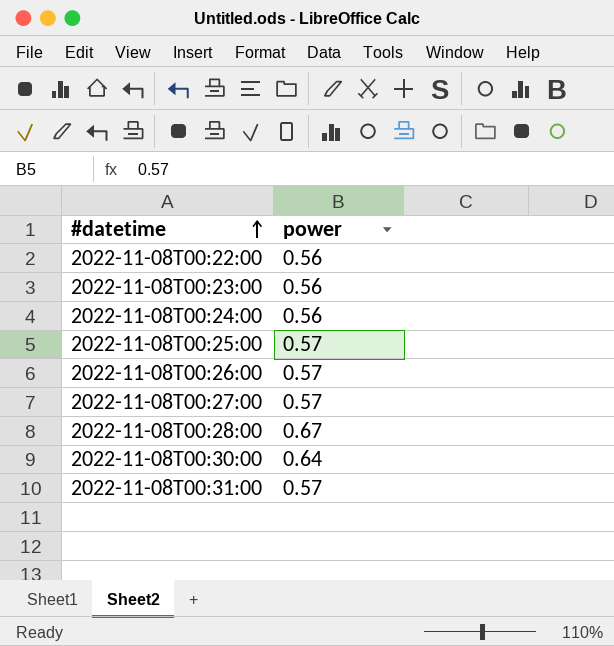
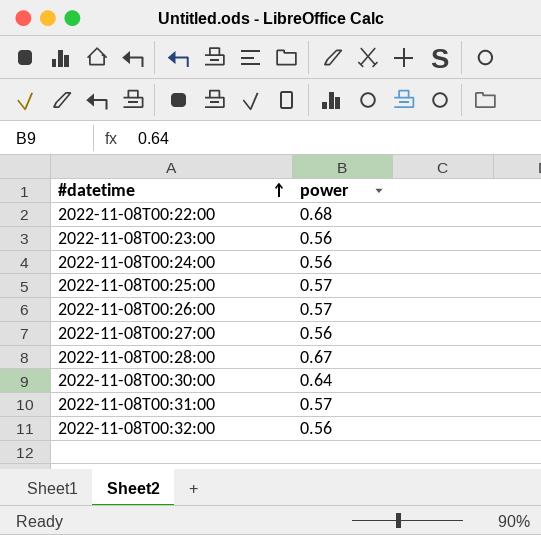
2022-11-08T00:22:00 | power: 0.56 -> 0.68
2022-11-08T00:27:00 | power: 0.57 -> 0.56
row 2022-11-08T00:32:00: none -> 0.56

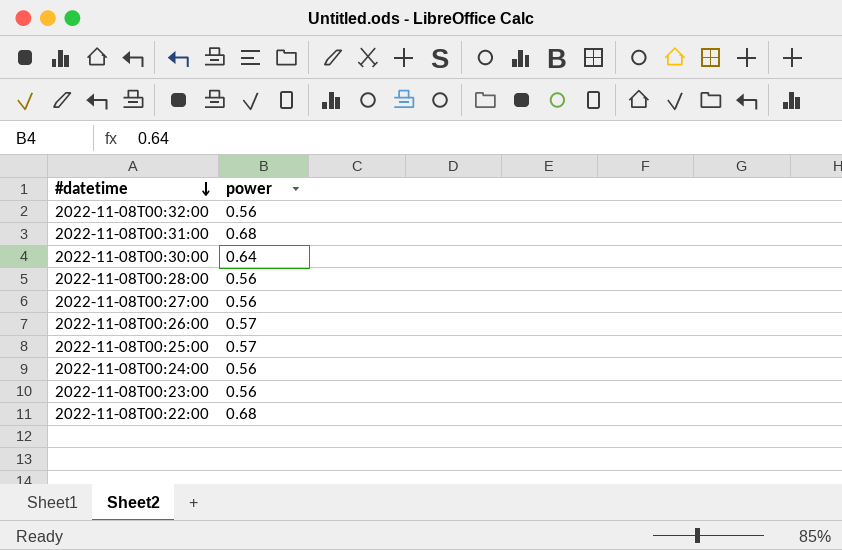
row order: #datetime ascending -> #datetime descending
2022-11-08T00:31:00 | power: 0.57 -> 0.68
2022-11-08T00:28:00 | power: 0.67 -> 0.56

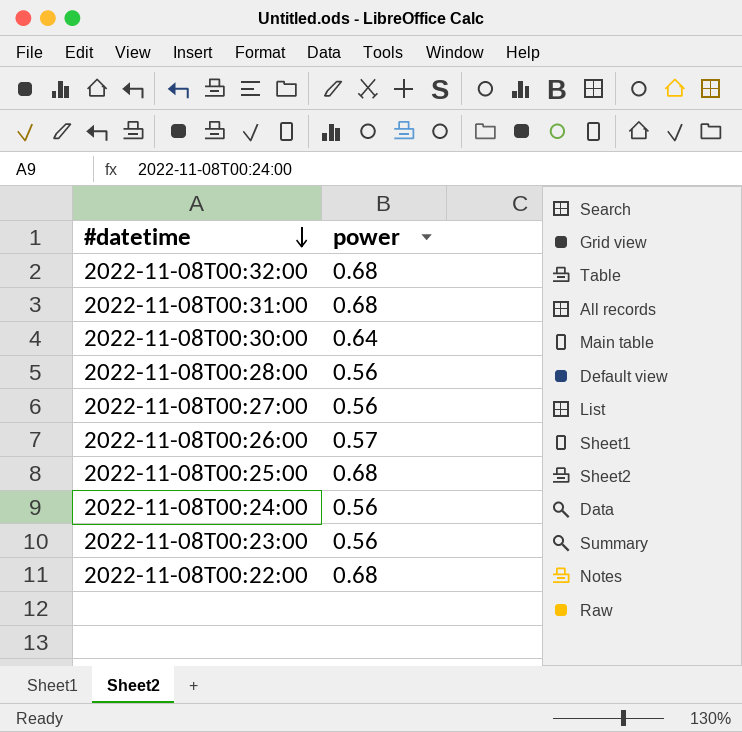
2022-11-08T00:32:00 | power: 0.56 -> 0.68
2022-11-08T00:25:00 | power: 0.57 -> 0.68

